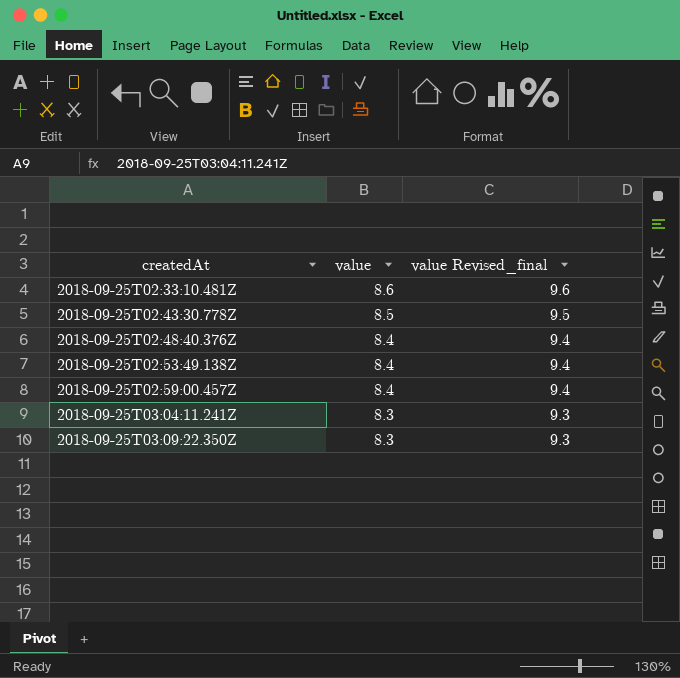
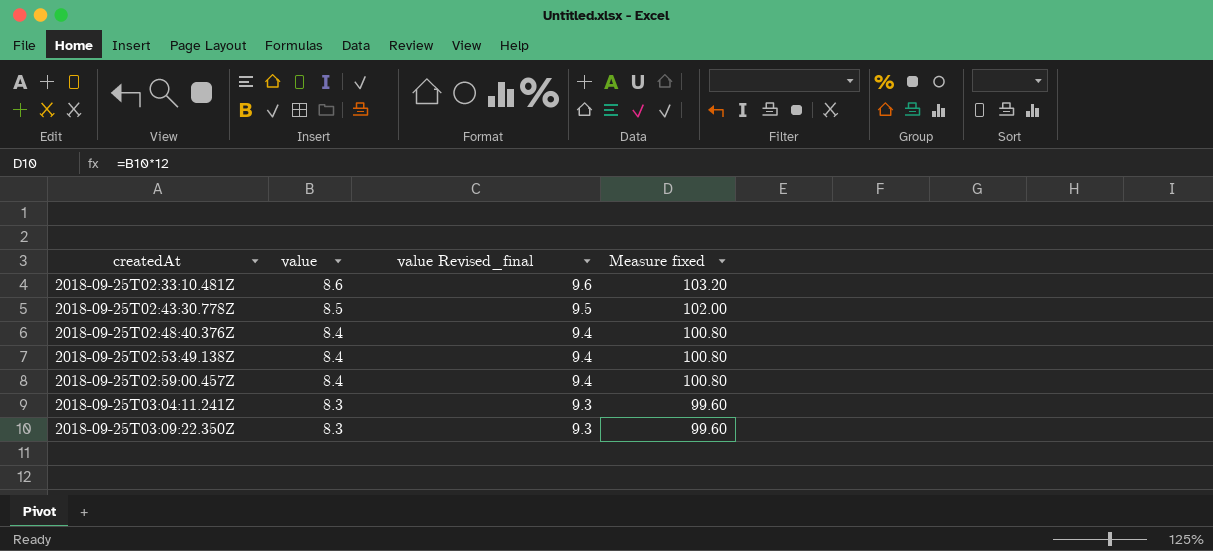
column Measure fixed | formula: none -> [value] * 12

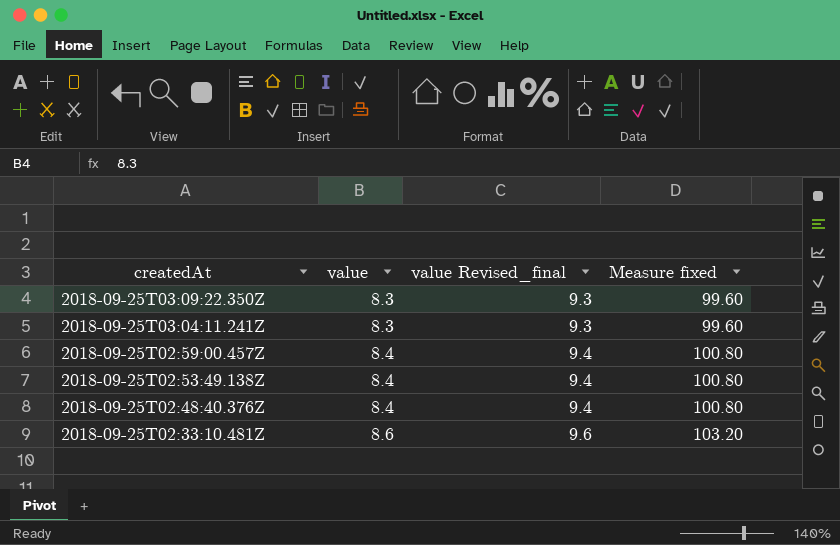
row order: createdAt ascending -> createdAt descending
row 2018-09-25T02:43:30.778Z: 8.5 | 9.5 | 102.00 -> none

